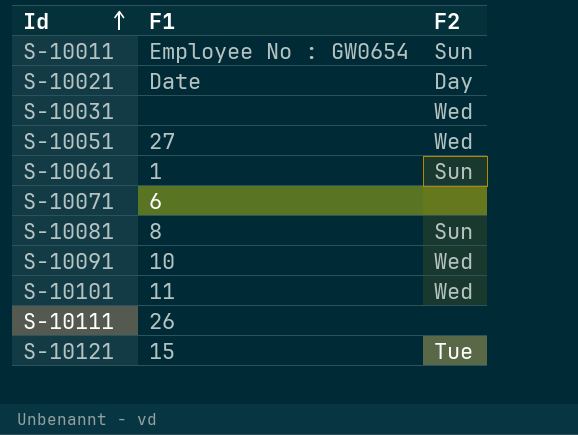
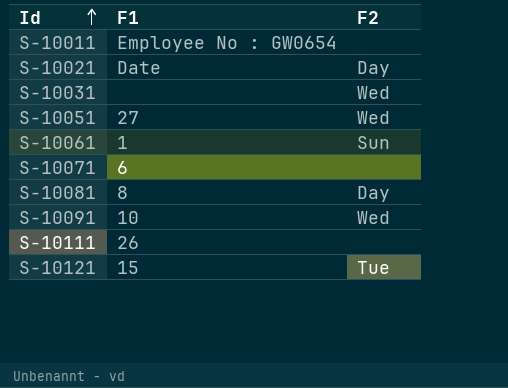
row S-10101: 11 | Wed -> none
S-10011 | F2: Sun -> none
S-10081 | F2: Sun -> Day

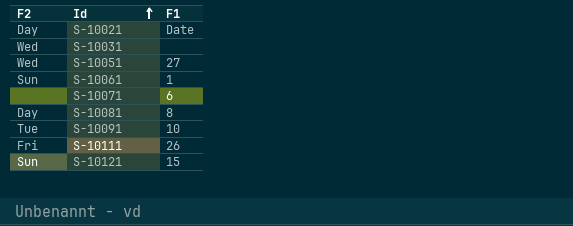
column F2 | position: 3 -> 1
row S-10011: Employee No : GW0654 | none -> none
S-10091 | F2: Wed -> Tue
S-10111 | F2: none -> Fri
S-10121 | F2: Tue -> Sun

